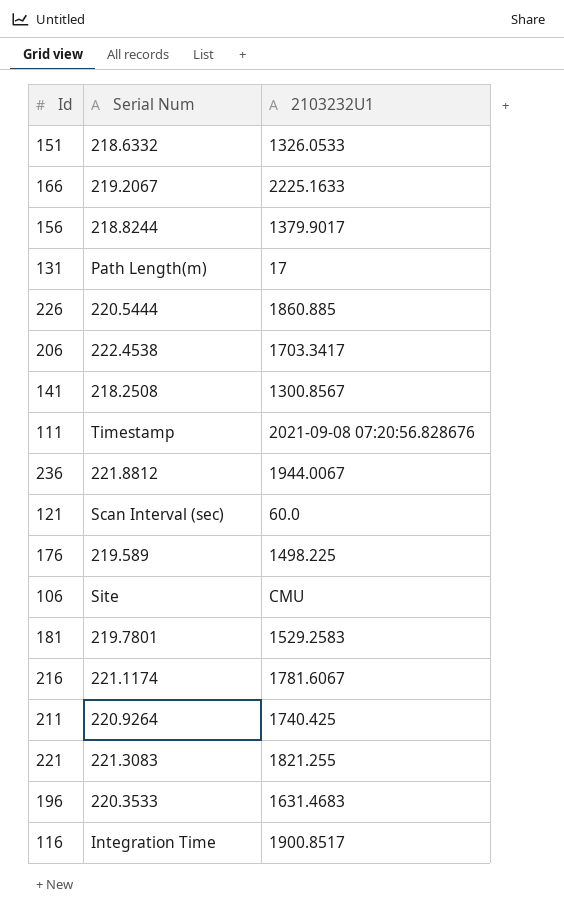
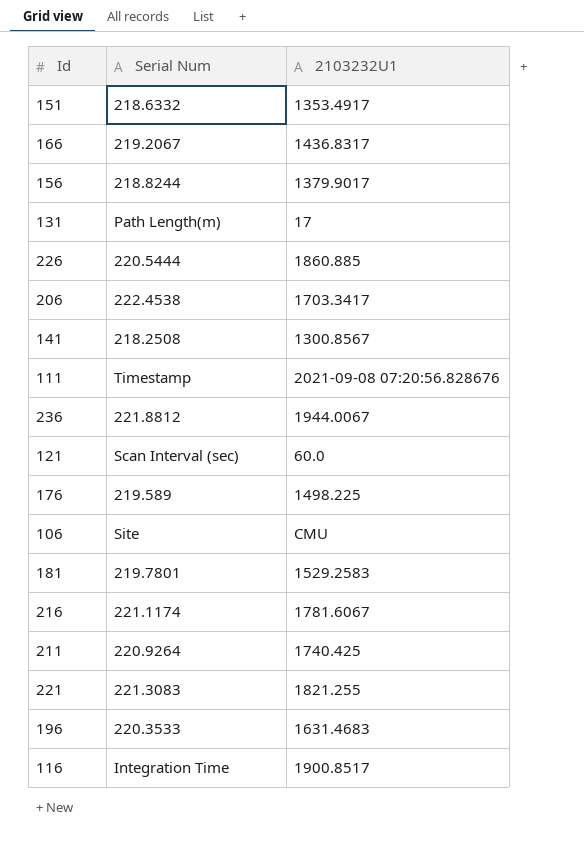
151 | 2103232U1: 1326.0533 -> 1353.4917
166 | 2103232U1: 2225.1633 -> 1436.8317

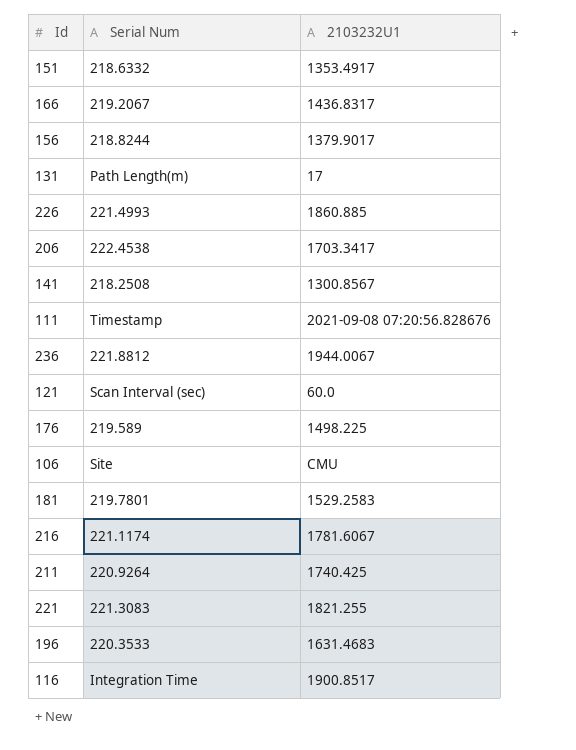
226 | Serial Num: 220.5444 -> 221.4993

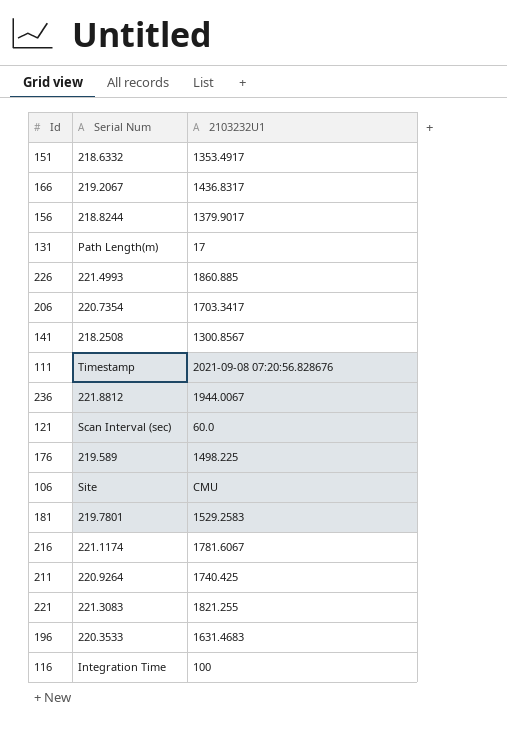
206 | Serial Num: 222.4538 -> 220.7354
116 | 2103232U1: 1900.8517 -> 100

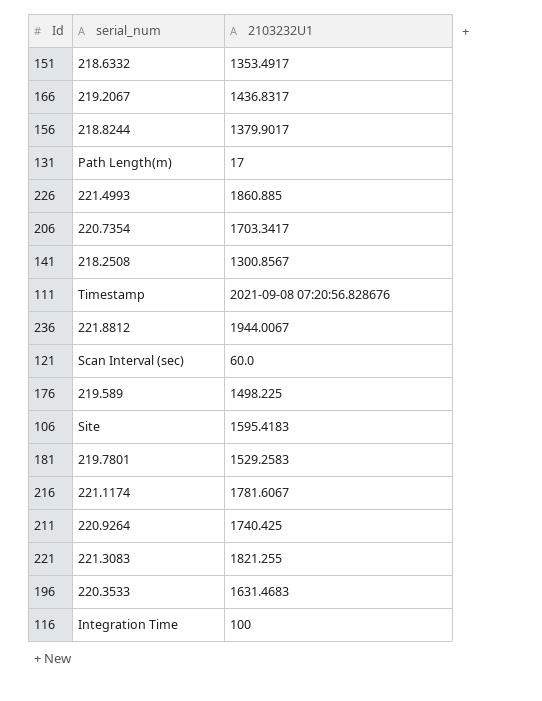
column name: Serial Num -> serial_num
106 | 2103232U1: CMU -> 1595.4183

